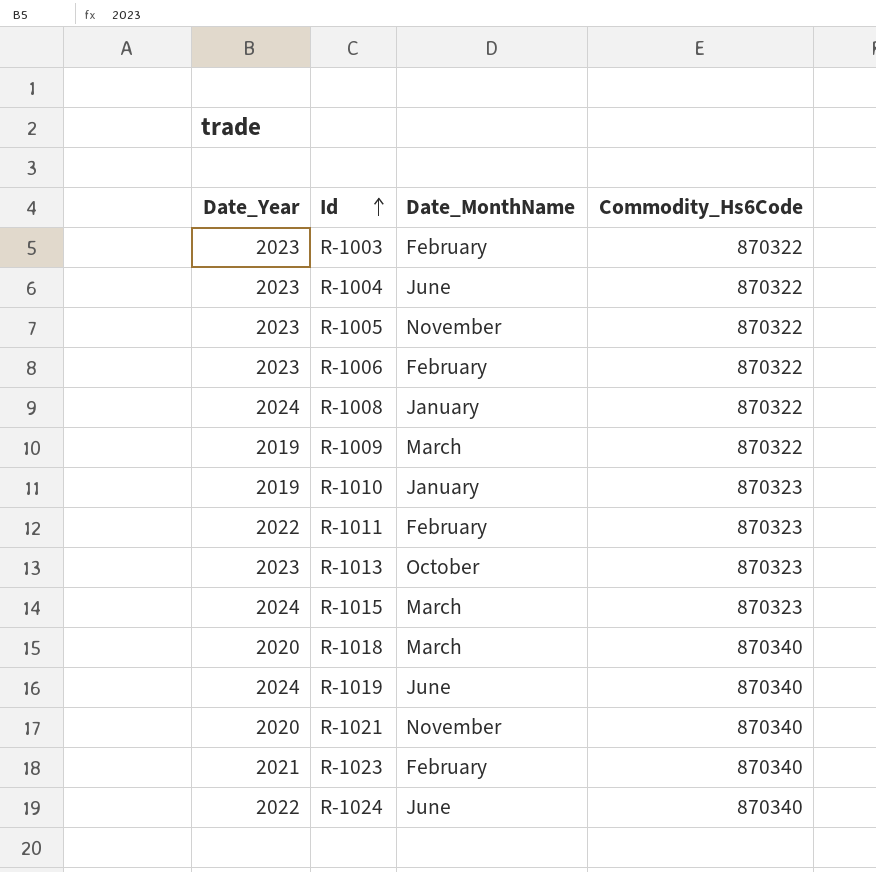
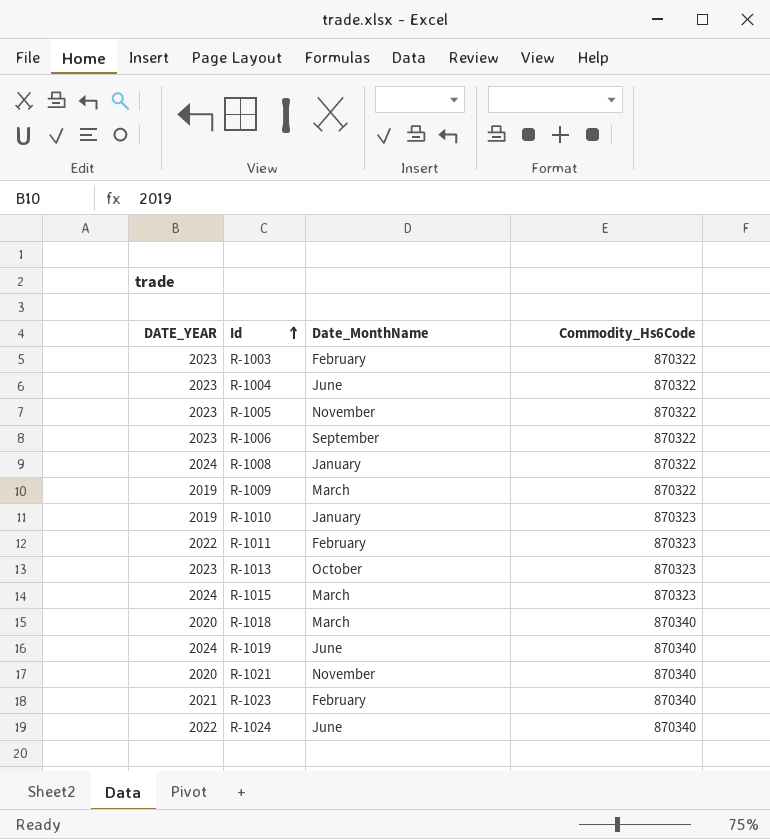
column name: Date_Year -> DATE_YEAR
R-1006 | Date_MonthName: February -> September

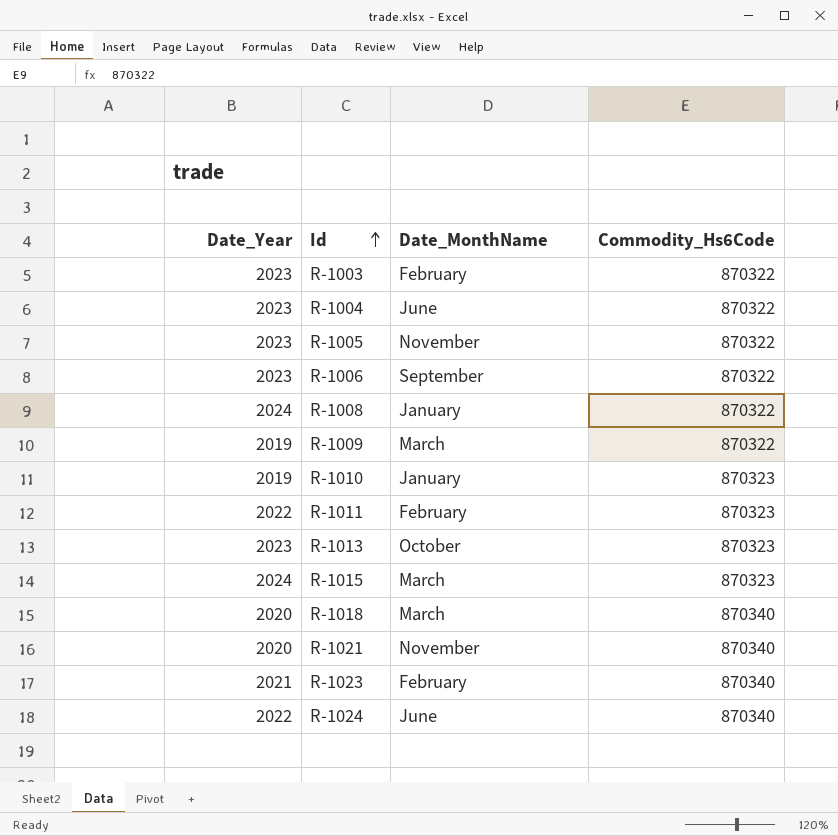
column name: DATE_YEAR -> Date_Year
row R-1019: 2024 | June | 870340 -> none

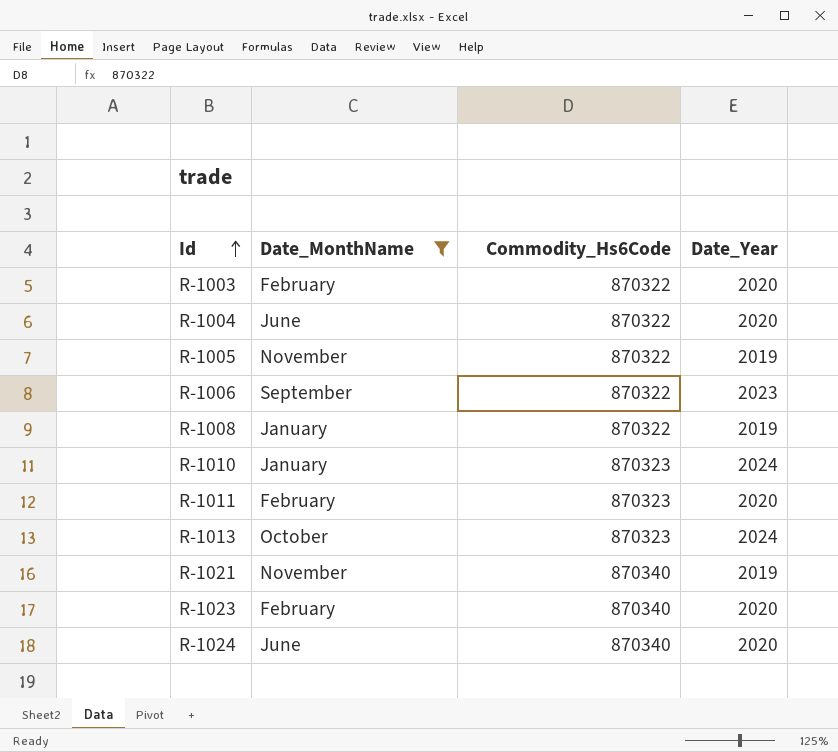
filter: none -> Date_MonthName != March
column Date_Year | position: 1 -> 4
R-1003 | Date_Year: 2023 -> 2020
R-1004 | Date_Year: 2023 -> 2020
R-1005 | Date_Year: 2023 -> 2019
R-1008 | Date_Year: 2024 -> 2019
R-1010 | Date_Year: 2019 -> 2024
R-1011 | Date_Year: 2022 -> 2020
R-1013 | Date_Year: 2023 -> 2024
R-1021 | Date_Year: 2020 -> 2019
R-1023 | Date_Year: 2021 -> 2020
R-1024 | Date_Year: 2022 -> 2020

